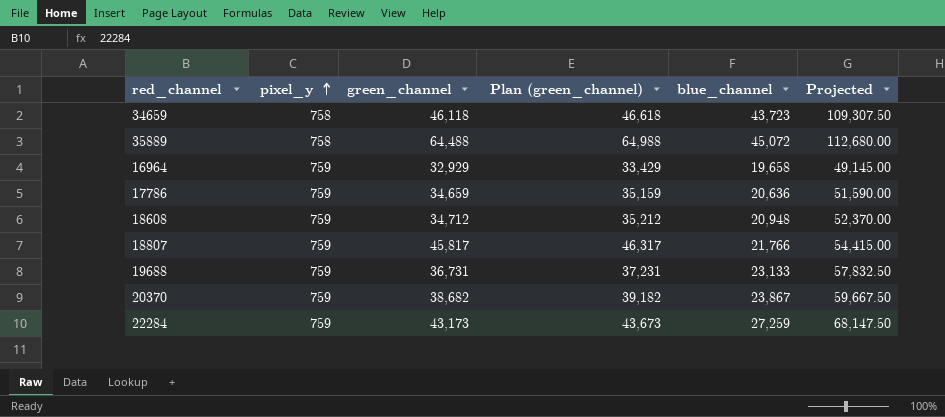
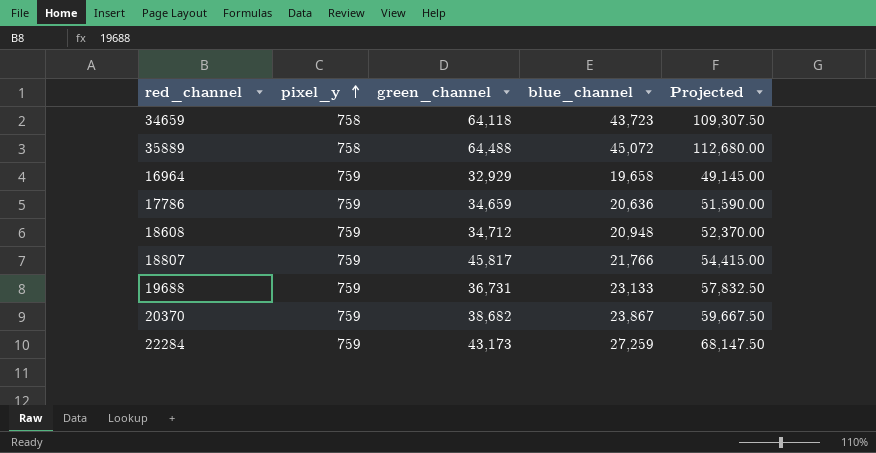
column Plan (green_channel) | formula: [green_channel] + 500 -> none
34659 | green_channel: 46,118 -> 64,118

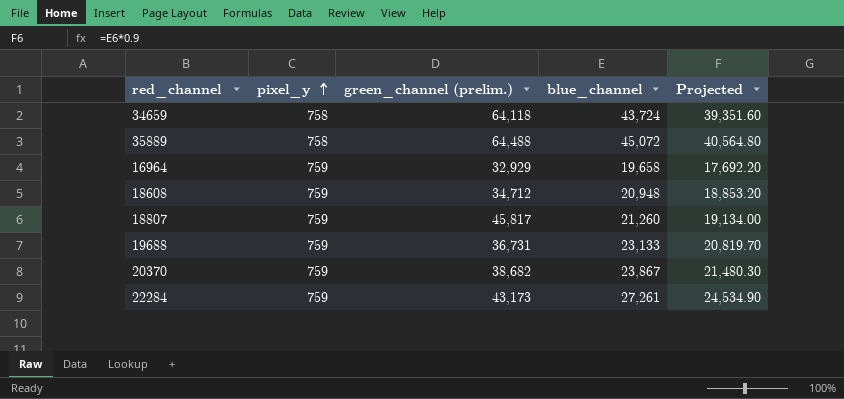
column name: green_channel -> green_channel (prelim.)
column Projected | formula: [blue_channel] * 2.5 -> [blue_channel] * 0.9
row 17786: 759 | 34,659 | 20,636 | 51,590.00 -> none
34659 | blue_channel: 43,723 -> 43,724
18807 | blue_channel: 21,766 -> 21,260
22284 | blue_channel: 27,259 -> 27,261

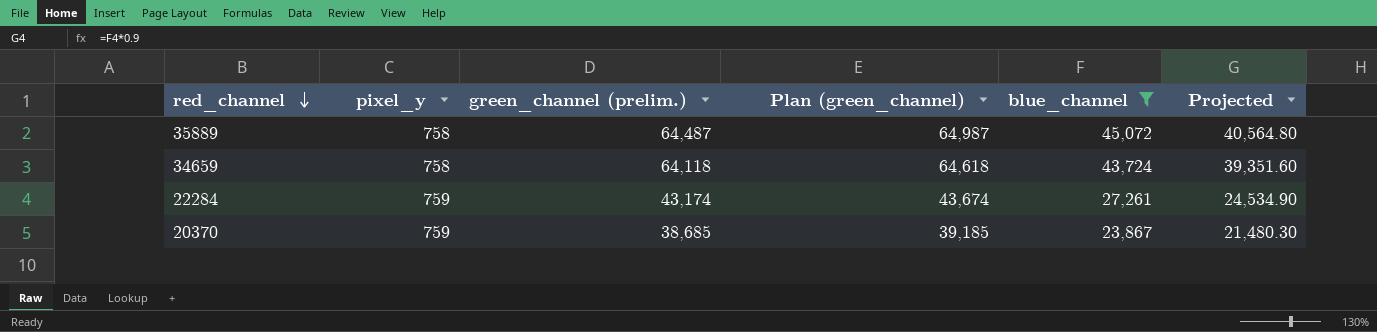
filter: none -> blue_channel >= 23,867
row order: pixel_y ascending -> red_channel descending
column Plan (green_channel) | formula: none -> [green_channel (prelim.)] + 500
35889 | green_channel (prelim.): 64,488 -> 64,487
22284 | green_channel (prelim.): 43,173 -> 43,174
20370 | green_channel (prelim.): 38,682 -> 38,685

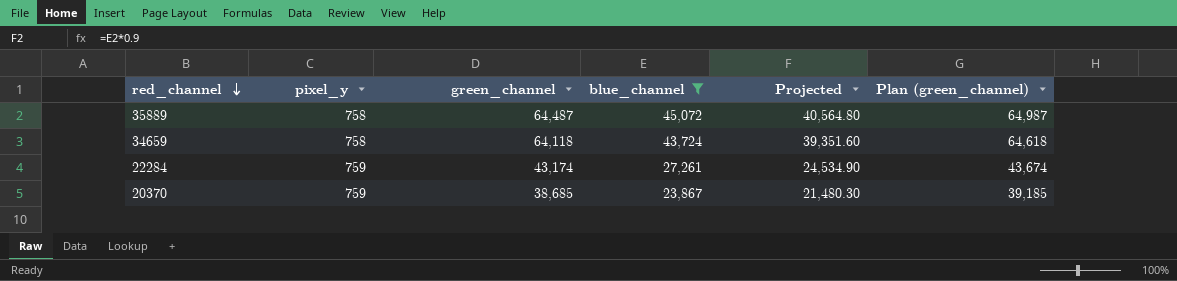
column name: green_channel (prelim.) -> green_channel
column Plan (green_channel) | position: 4 -> 6

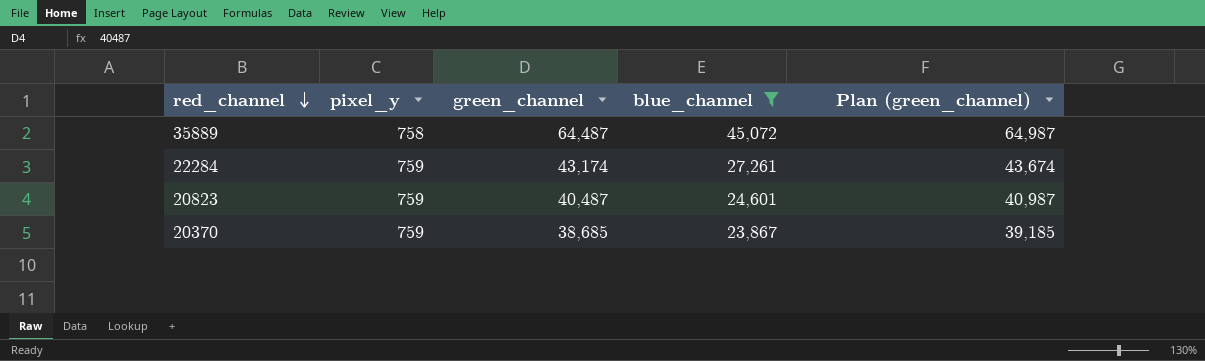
column Projected | formula: [blue_channel] * 0.9 -> none
row 34659: 758 | 64,118 | 43,724 | 39,351.60 | 64,618 -> none
row 20823: none -> 759 | 40,487 | 24,601 | 40,987

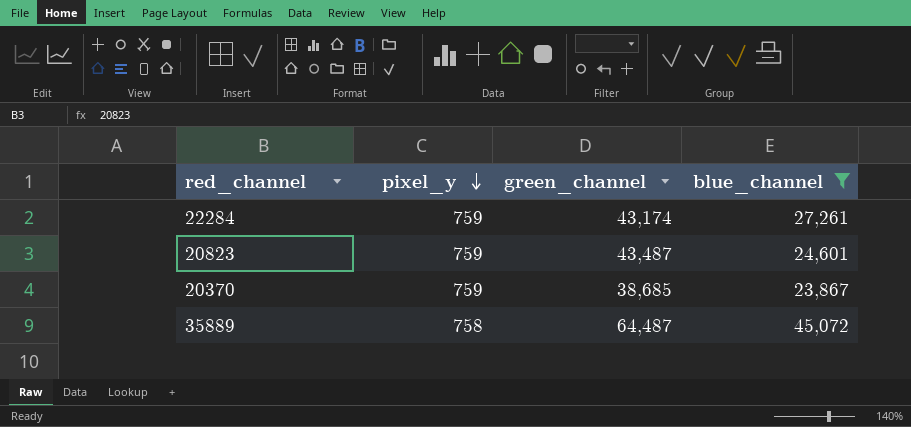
row order: red_channel descending -> pixel_y descending
column Plan (green_channel) | formula: [green_channel] + 500 -> none
20823 | green_channel: 40,487 -> 43,487

